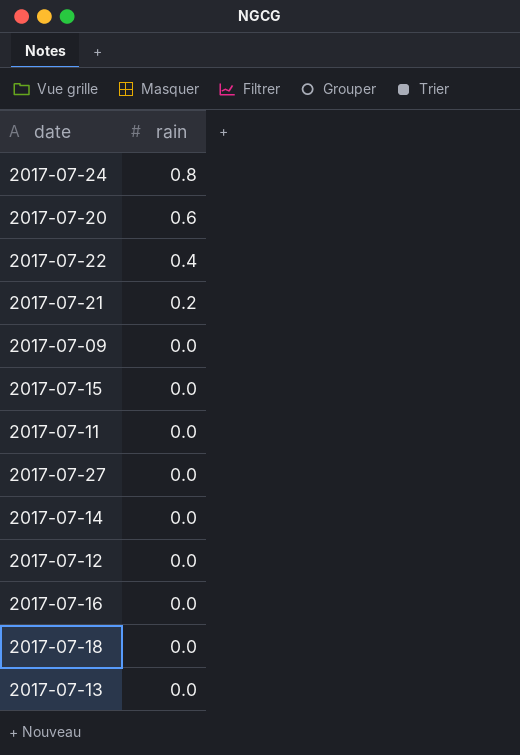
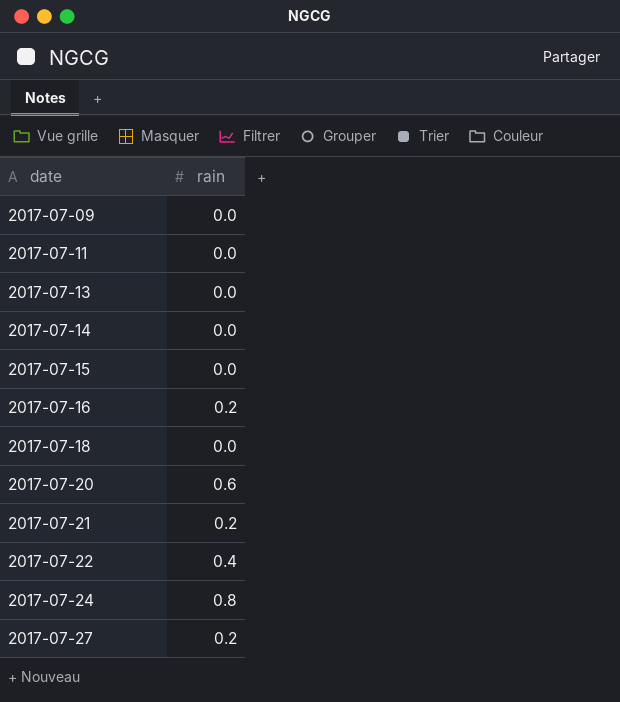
row order: rain descending -> date ascending
row 2017-07-12: 0.0 -> none
2017-07-16 | rain: 0.0 -> 0.2
2017-07-27 | rain: 0.0 -> 0.2

